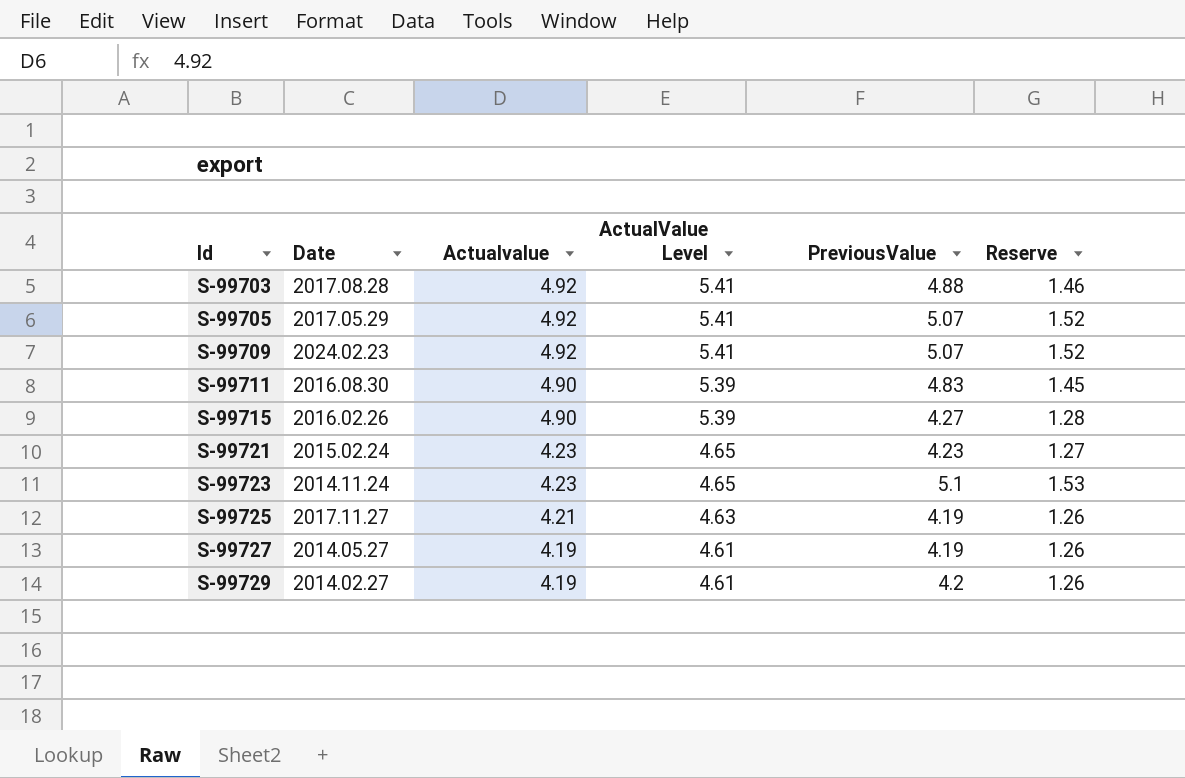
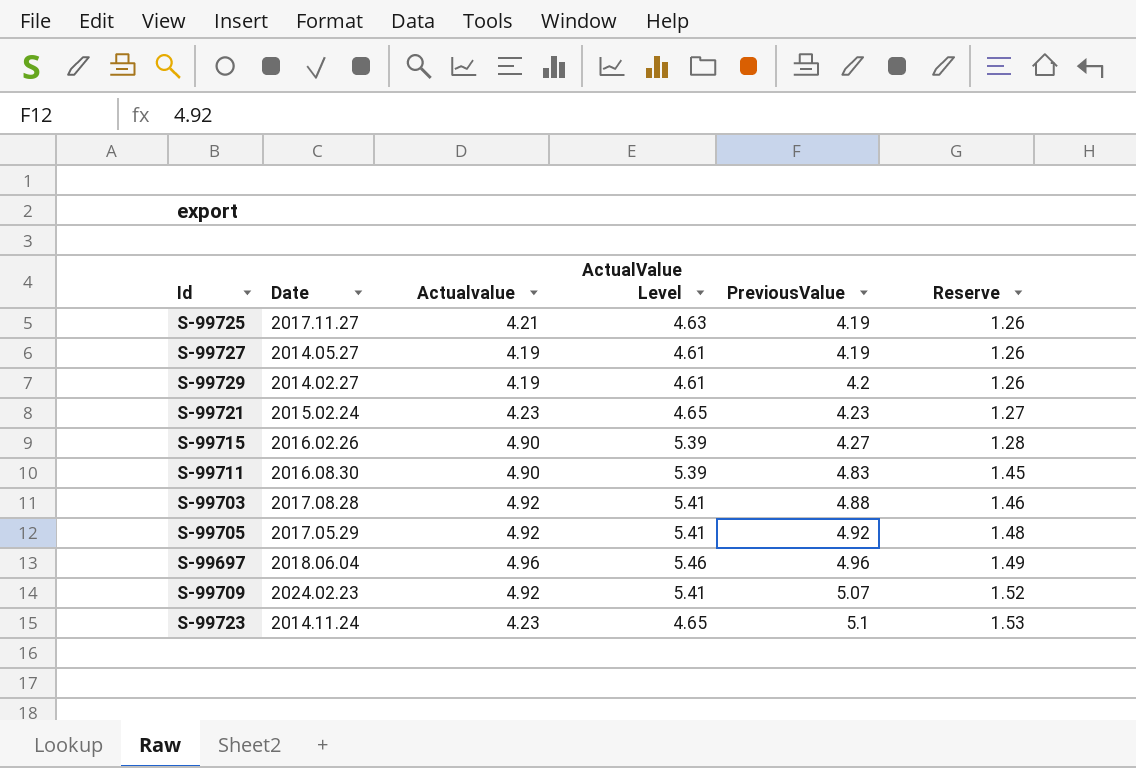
row order: Id ascending -> PreviousValue ascending
S-99705 | PreviousValue: 5.07 -> 4.92
S-99705 | Reserve: 1.52 -> 1.48
row S-99697: none -> 2018.06.04 | 4.96 | 5.46 | 4.96 | 1.49

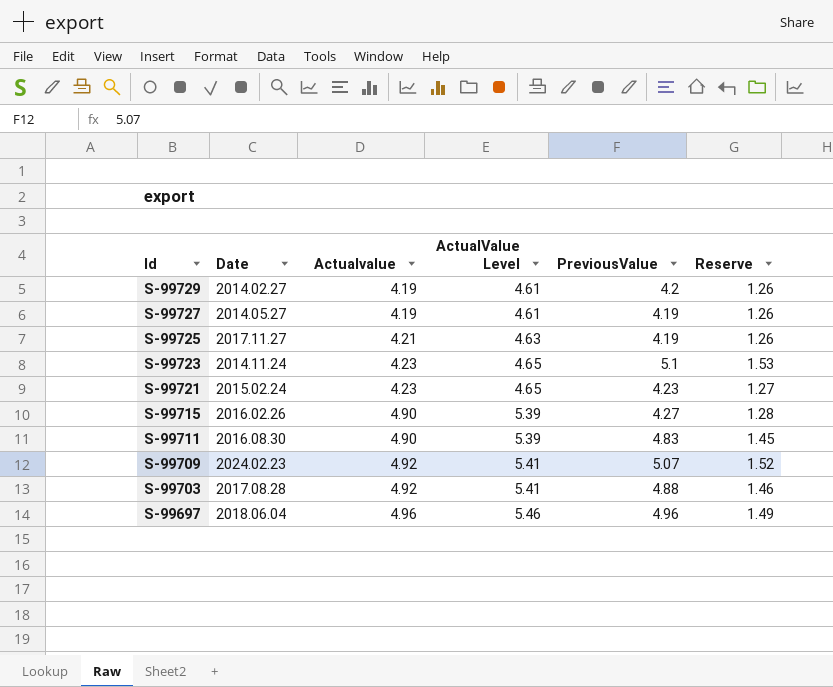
row order: PreviousValue ascending -> Id descending
row S-99705: 2017.05.29 | 4.92 | 5.41 | 4.92 | 1.48 -> none

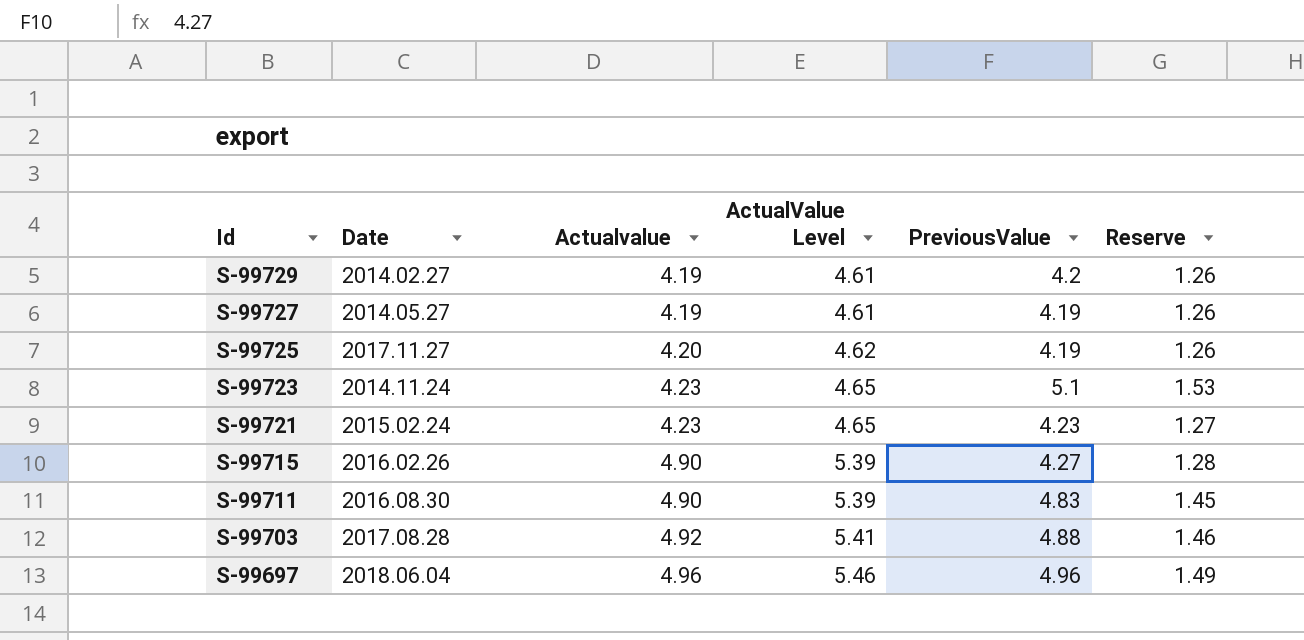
row S-99709: 2024.02.23 | 4.92 | 5.41 | 5.07 | 1.52 -> none
S-99725 | Actualvalue: 4.21 -> 4.20
S-99725 | ActualValue Level: 4.63 -> 4.62

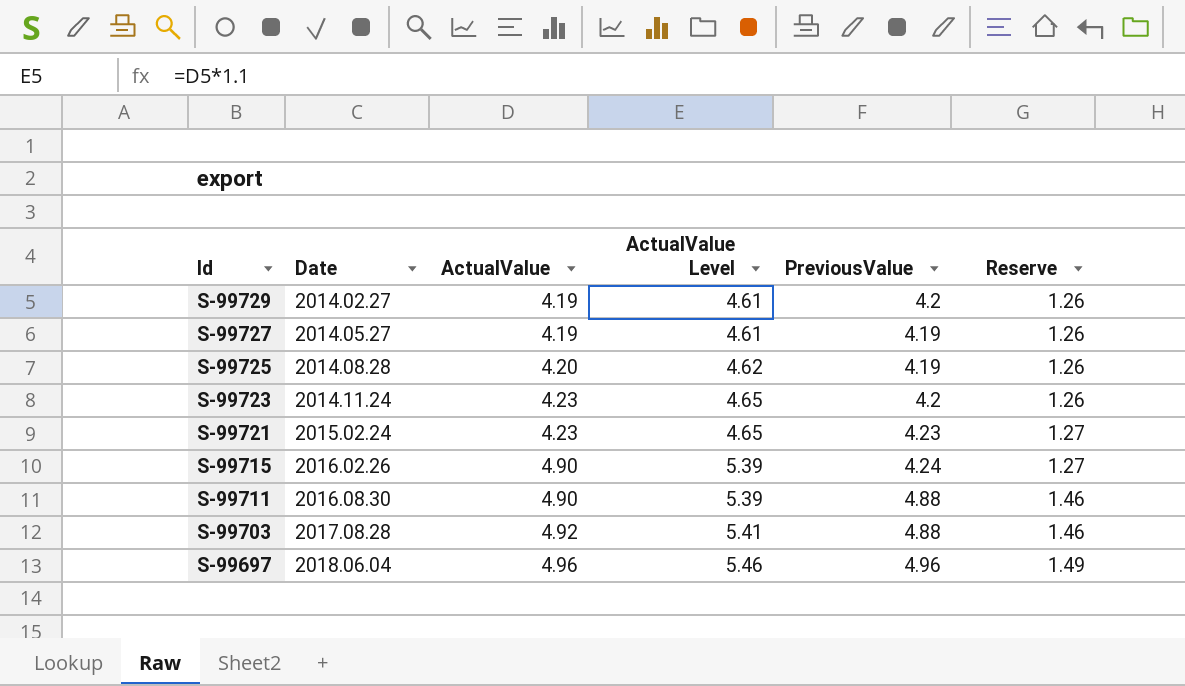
column name: Actualvalue -> ActualValue
S-99725 | Date: 2017.11.27 -> 2014.08.28
S-99723 | PreviousValue: 5.1 -> 4.2
S-99723 | Reserve: 1.53 -> 1.26
S-99715 | PreviousValue: 4.27 -> 4.24
S-99715 | Reserve: 1.28 -> 1.27
S-99711 | PreviousValue: 4.83 -> 4.88
S-99711 | Reserve: 1.45 -> 1.46

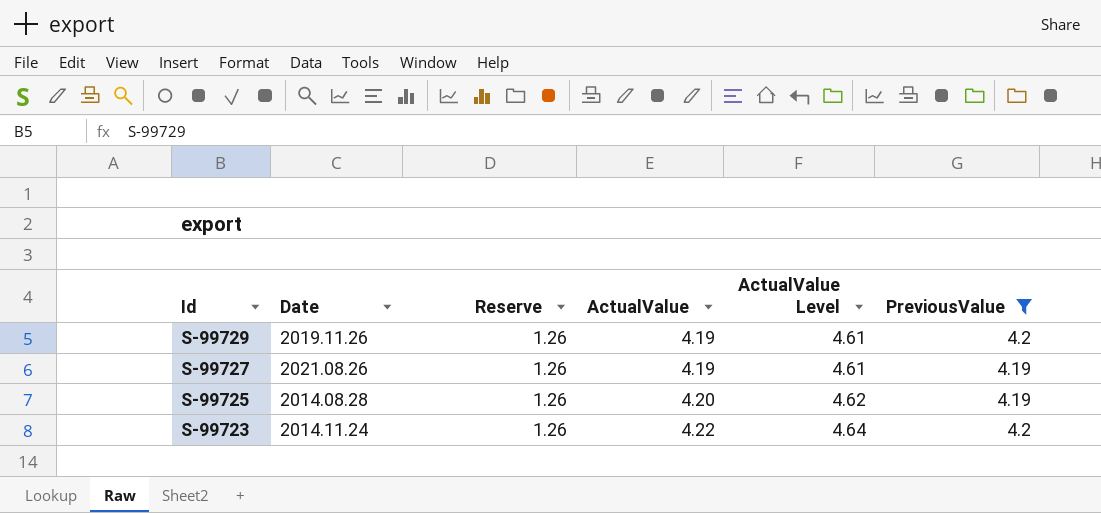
filter: none -> PreviousValue <= 4.2
column Reserve | position: 6 -> 3
S-99729 | Date: 2014.02.27 -> 2019.11.26
S-99727 | Date: 2014.05.27 -> 2021.08.26
S-99723 | ActualValue: 4.23 -> 4.22
S-99723 | ActualValue Level: 4.65 -> 4.64

